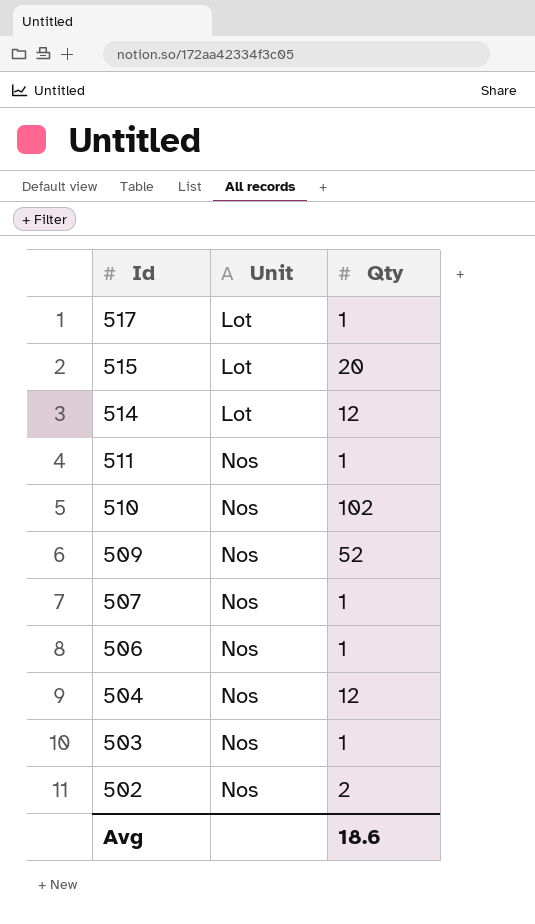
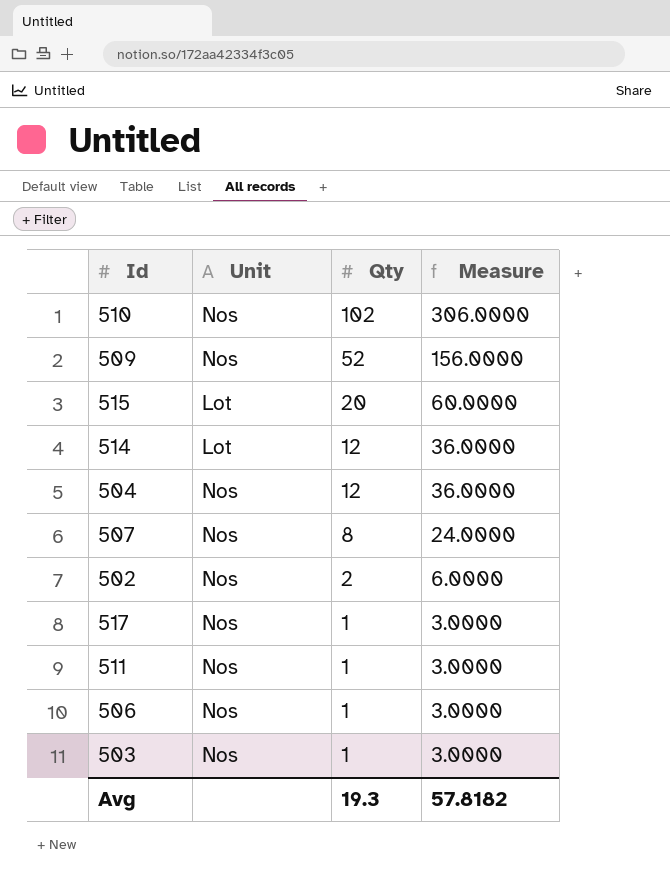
row order: Id descending -> Qty descending
column Measure | formula: none -> [Qty] * 3
507 | Qty: 1 -> 8
517 | Unit: Lot -> Nos
Avg | Qty: 18.6 -> 19.3

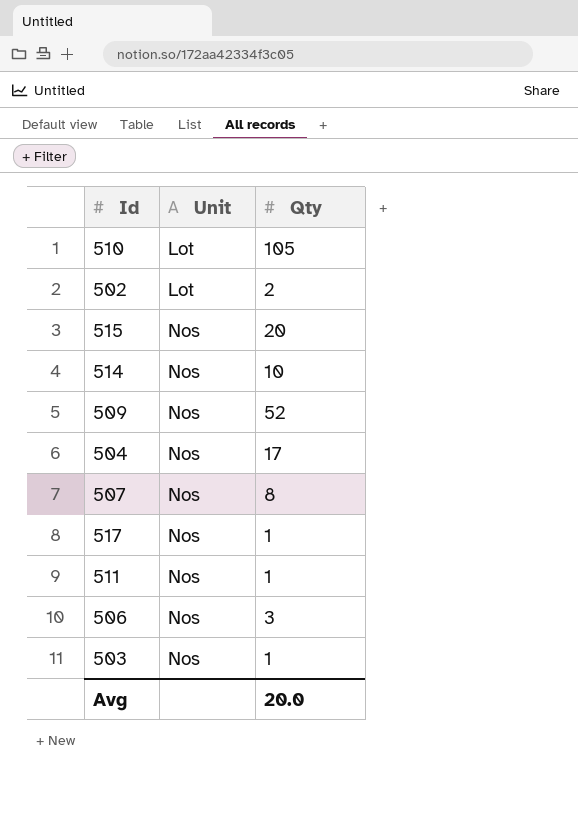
row order: Qty descending -> Unit ascending
column Measure | formula: [Qty] * 3 -> none
510 | Unit: Nos -> Lot
510 | Qty: 102 -> 105
502 | Unit: Nos -> Lot
515 | Unit: Lot -> Nos
514 | Unit: Lot -> Nos
514 | Qty: 12 -> 10
504 | Qty: 12 -> 17
506 | Qty: 1 -> 3
Avg | Qty: 19.3 -> 20.0

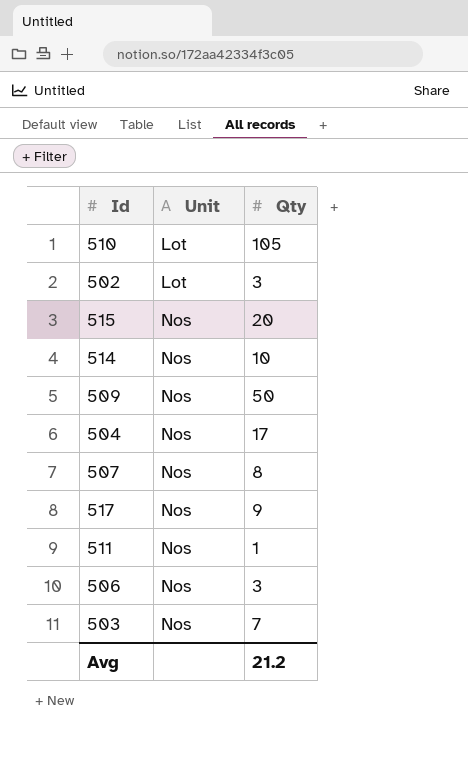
502 | Qty: 2 -> 3
509 | Qty: 52 -> 50
517 | Qty: 1 -> 9
503 | Qty: 1 -> 7
Avg | Qty: 20.0 -> 21.2

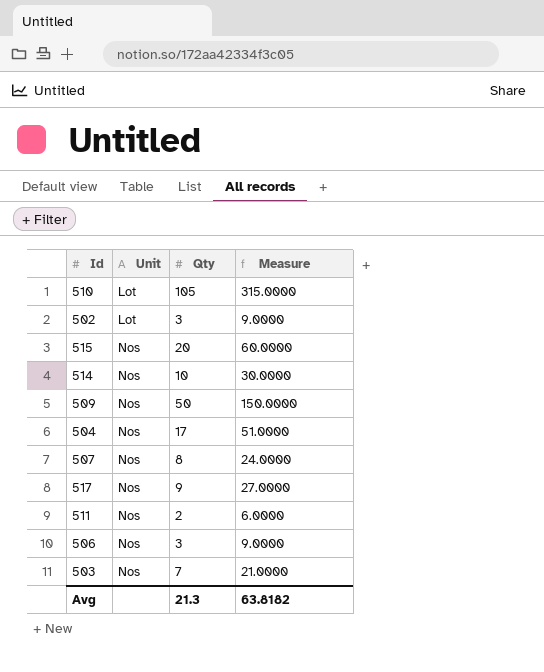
column Measure | formula: none -> [Qty] * 3
511 | Qty: 1 -> 2
Avg | Qty: 21.2 -> 21.3

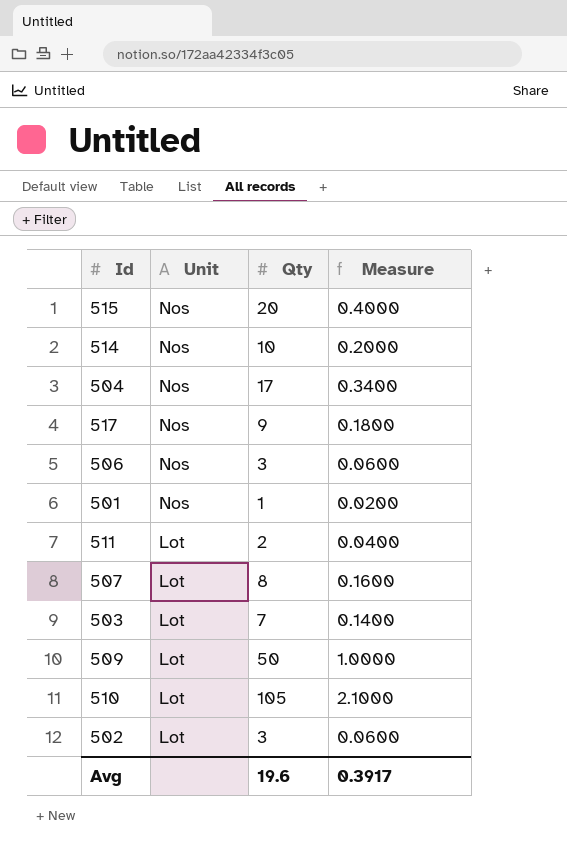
row order: Unit ascending -> Unit descending
column Measure | formula: [Qty] * 3 -> [Qty] * 0.02
row 501: none -> Nos | 1 | 0.0200
511 | Unit: Nos -> Lot
507 | Unit: Nos -> Lot
503 | Unit: Nos -> Lot
509 | Unit: Nos -> Lot
Avg | Qty: 21.3 -> 19.6
Avg | Measure: 63.8182 -> 0.3917

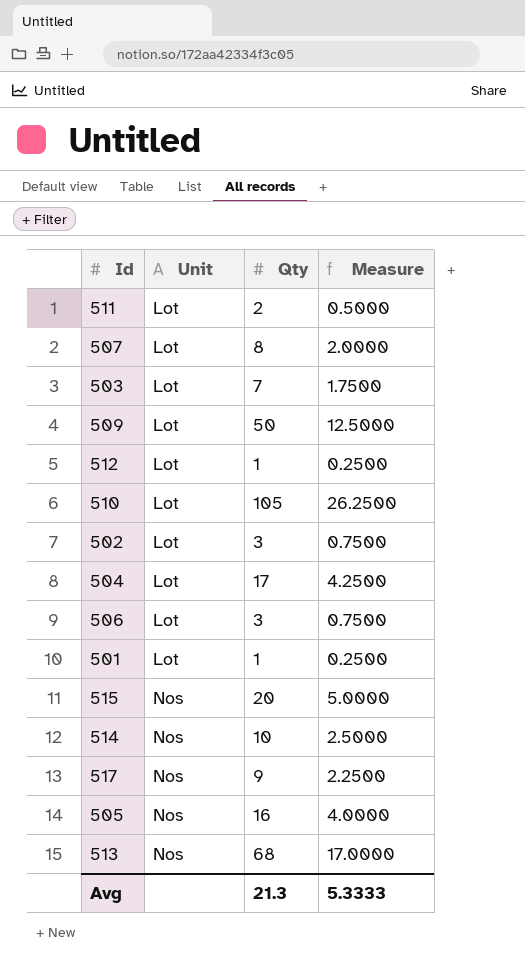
row order: Unit descending -> Unit ascending
column Measure | formula: [Qty] * 0.02 -> [Qty] * 0.25
row 512: none -> Lot | 1 | 0.2500
504 | Unit: Nos -> Lot
506 | Unit: Nos -> Lot
501 | Unit: Nos -> Lot
row 505: none -> Nos | 16 | 4.0000
row 513: none -> Nos | 68 | 17.0000
Avg | Qty: 19.6 -> 21.3
Avg | Measure: 0.3917 -> 5.3333

